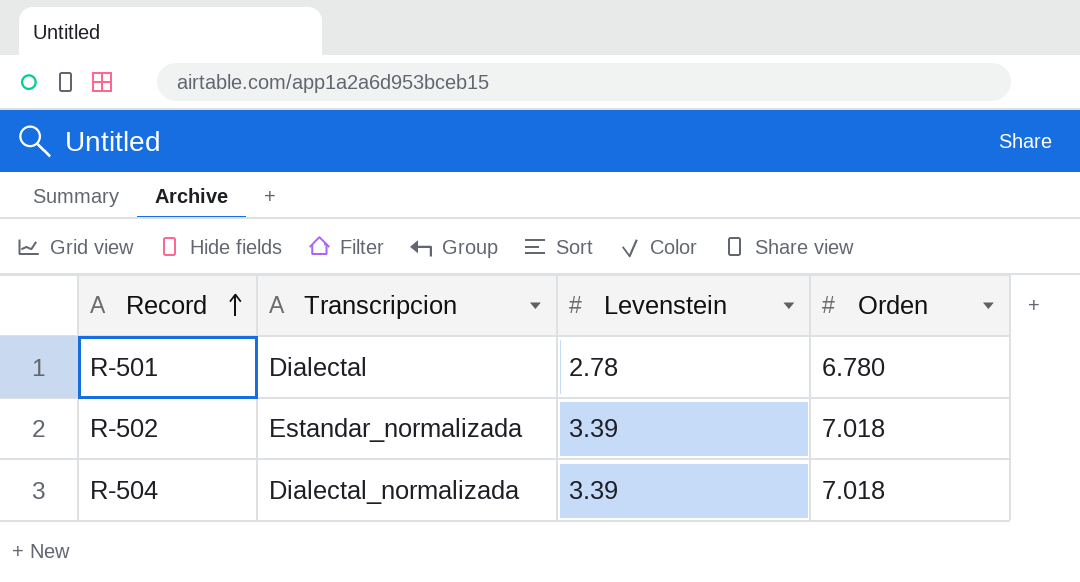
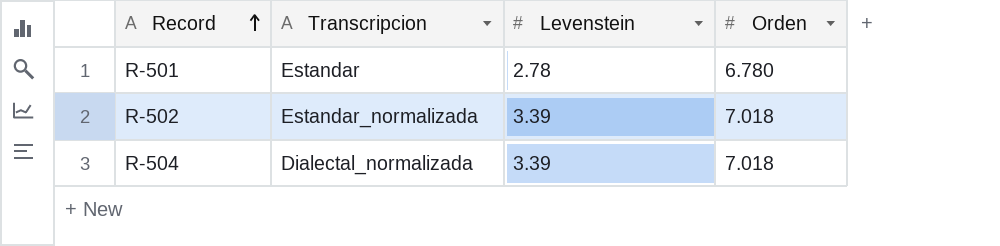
R-501 | Transcripcion: Dialectal -> Estandar

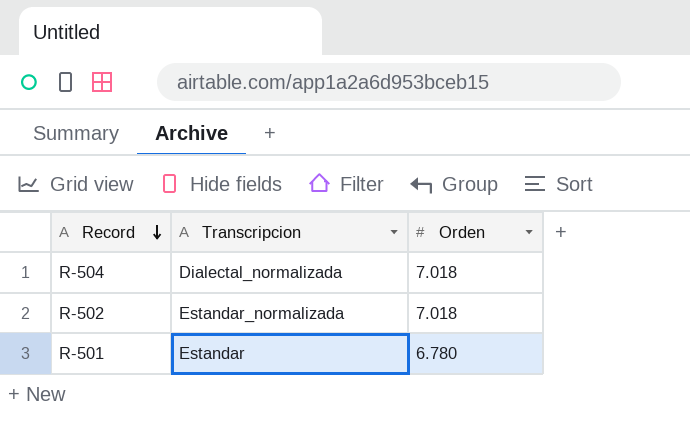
row order: Record ascending -> Record descending
column Levenstein | position: 3 -> none

